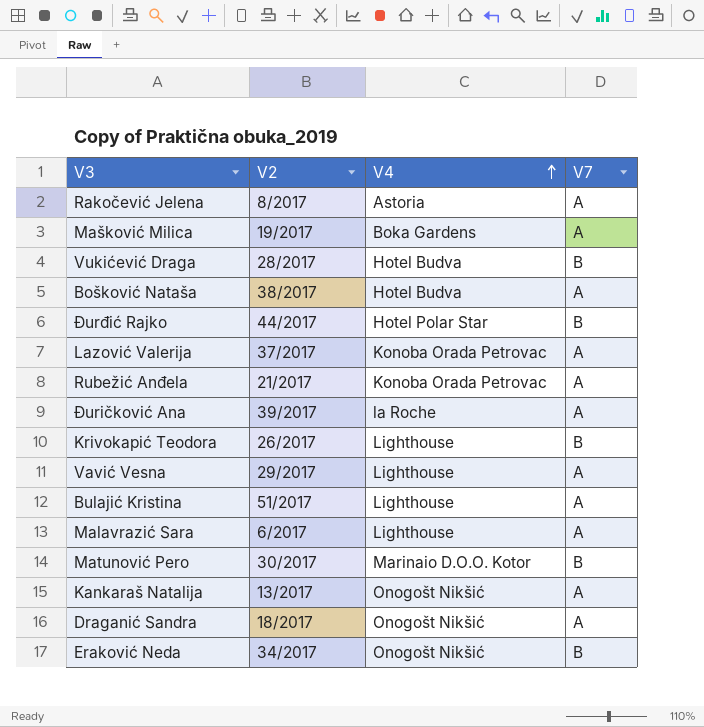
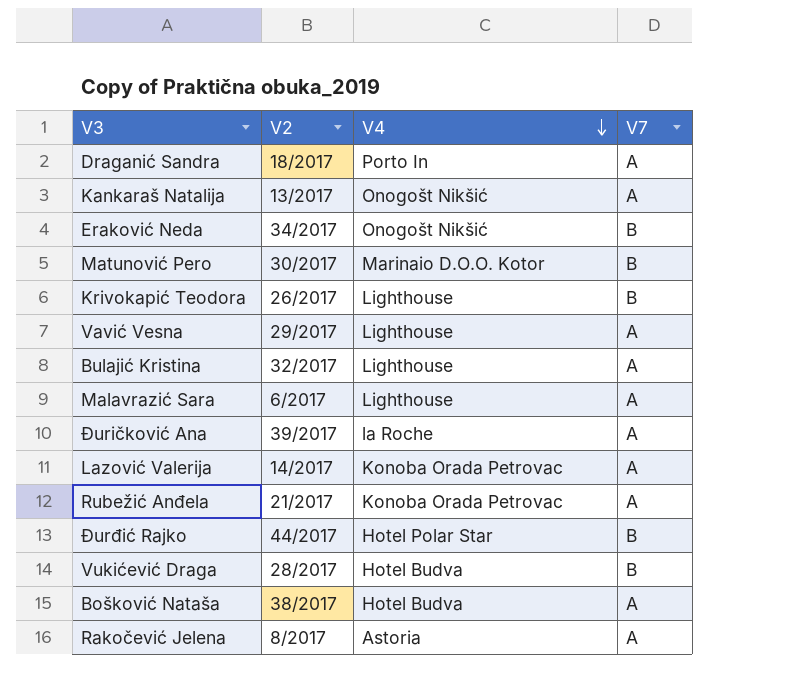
row order: V4 ascending -> V4 descending
row Mašković Milica: 19/2017 | Boka Gardens | A -> none
Draganić Sandra | V4: Onogošt Nikšić -> Porto In
Bulajić Kristina | V2: 51/2017 -> 32/2017
Lazović Valerija | V2: 37/2017 -> 14/2017

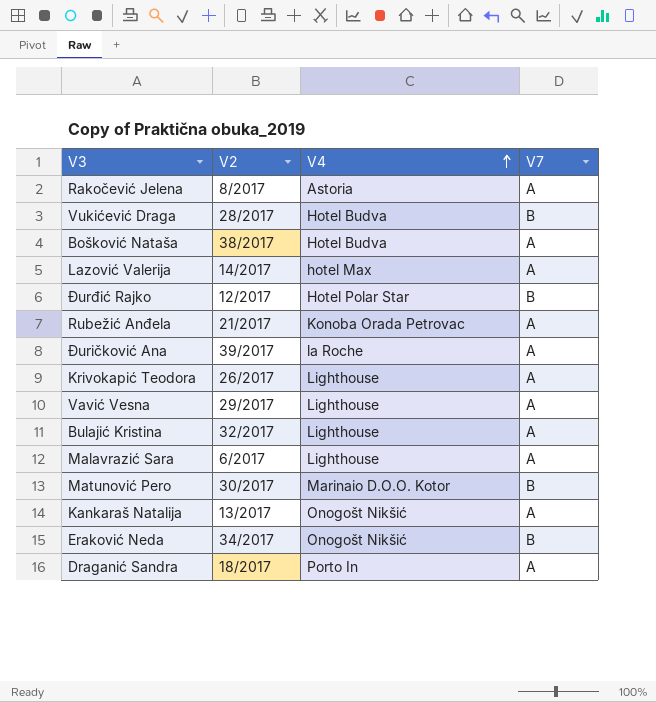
row order: V4 descending -> V4 ascending
Lazović Valerija | V4: Konoba Orada Petrovac -> hotel Max
Đurđić Rajko | V2: 44/2017 -> 12/2017
Krivokapić Teodora | V7: B -> A

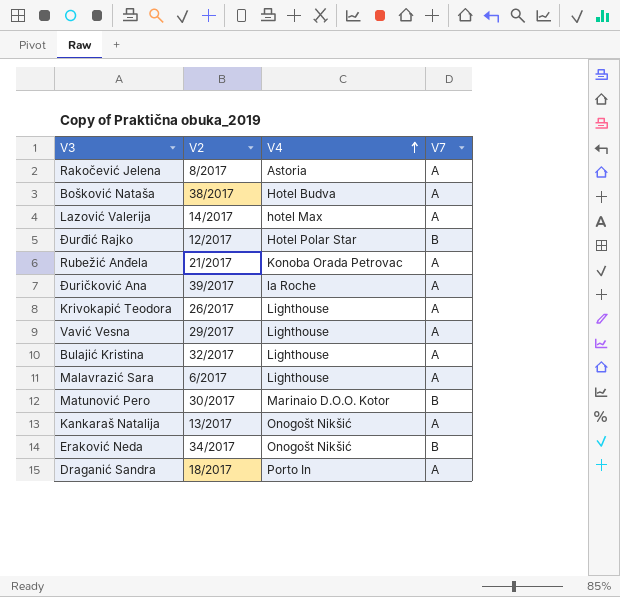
row Vukićević Draga: 28/2017 | Hotel Budva | B -> none

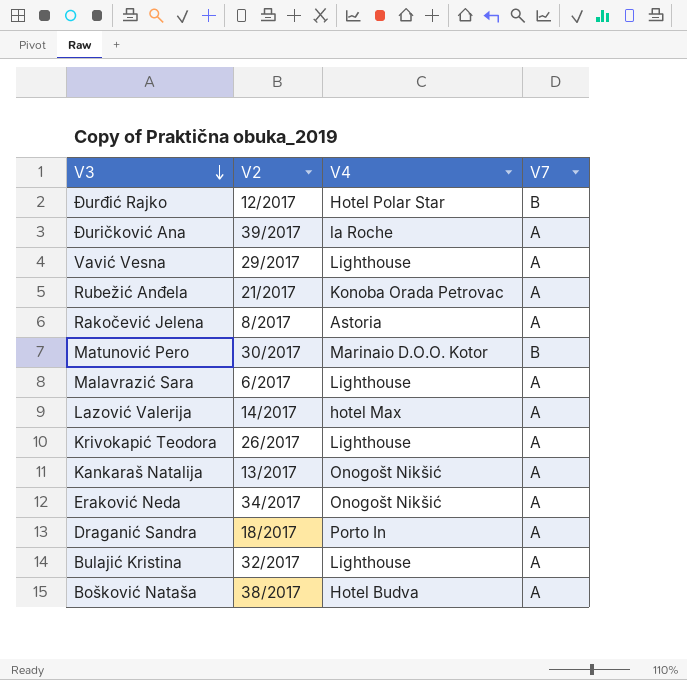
row order: V4 ascending -> V3 descending
Eraković Neda | V7: B -> A

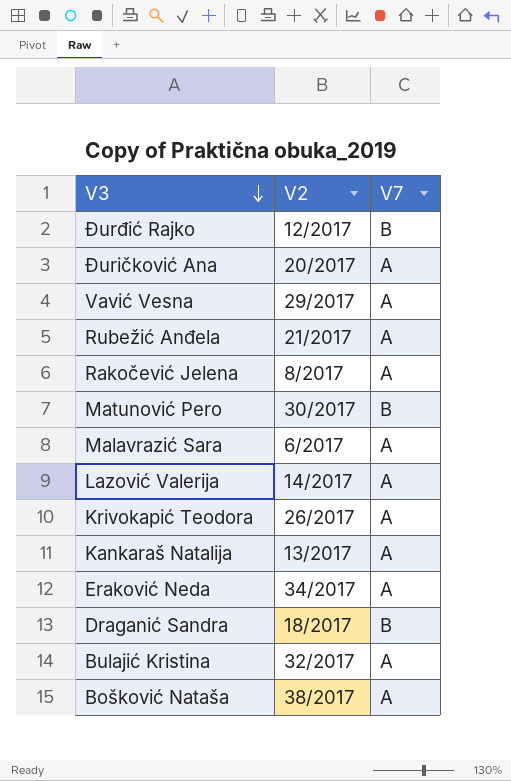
column V4 | position: 3 -> none
Đuričković Ana | V2: 39/2017 -> 20/2017
Draganić Sandra | V7: A -> B

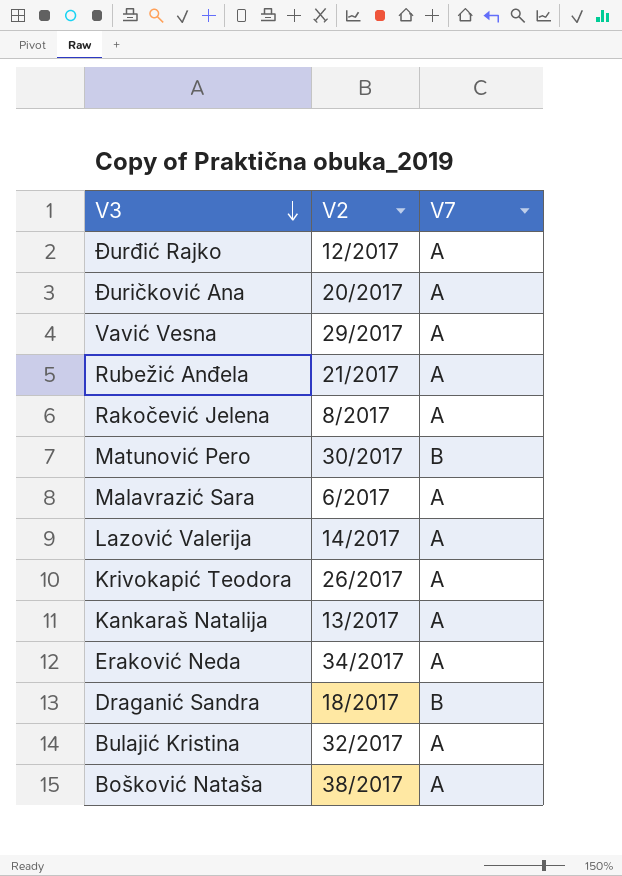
Đurđić Rajko | V7: B -> A

